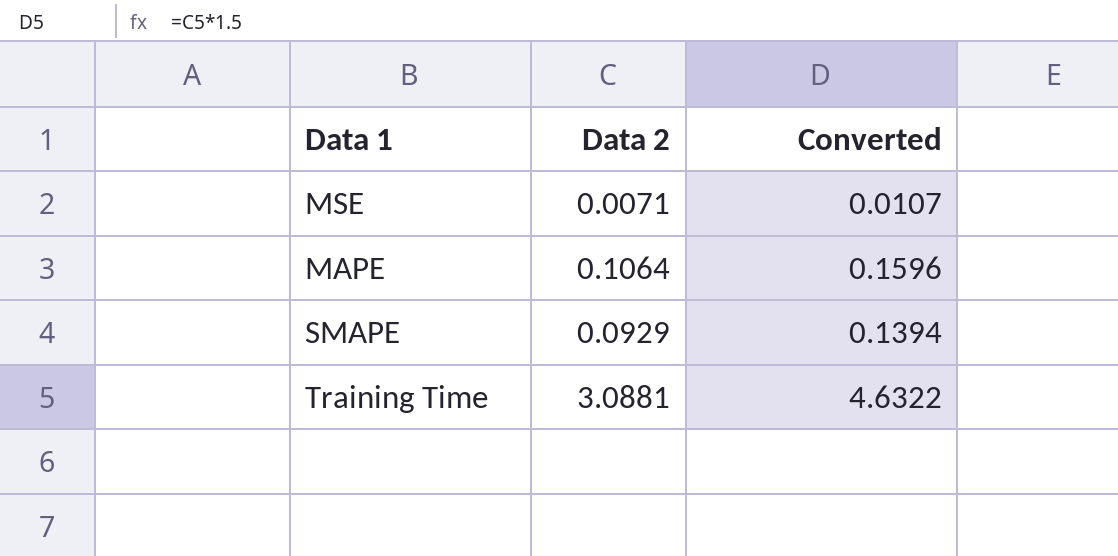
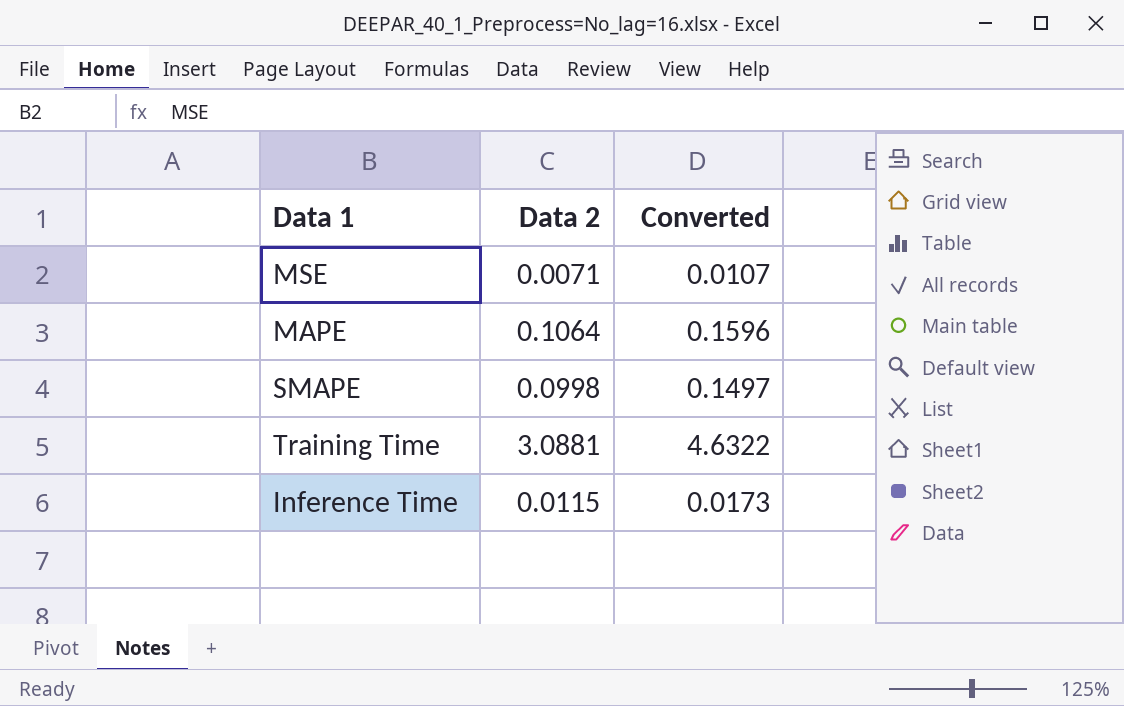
SMAPE | Data 2: 0.0929 -> 0.0998
SMAPE | Converted: 0.1394 -> 0.1497
row Inference Time: none -> 0.0115 | 0.0173

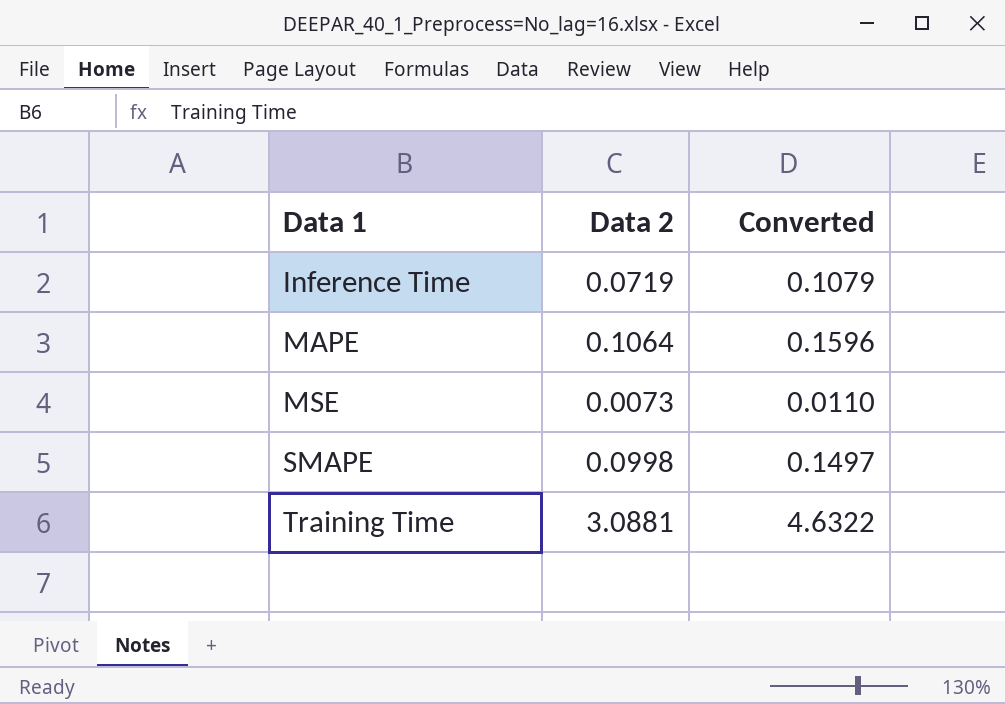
row order: none -> Data 1 ascending
Inference Time | Data 2: 0.0115 -> 0.0719
Inference Time | Converted: 0.0173 -> 0.1079
MSE | Data 2: 0.0071 -> 0.0073
MSE | Converted: 0.0107 -> 0.0110

